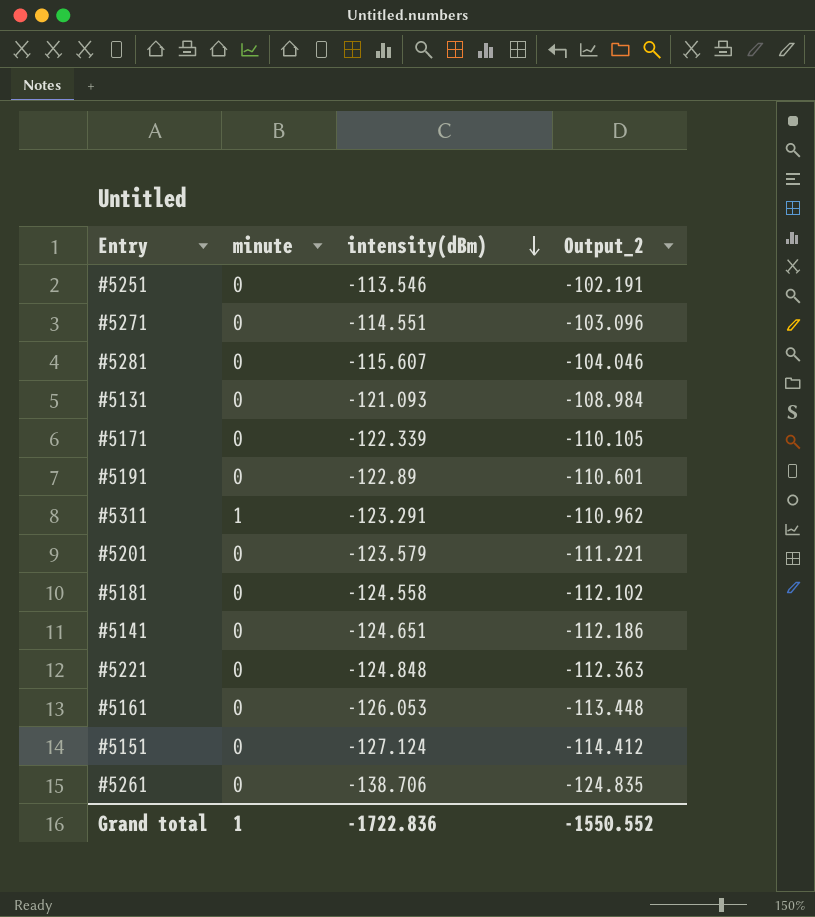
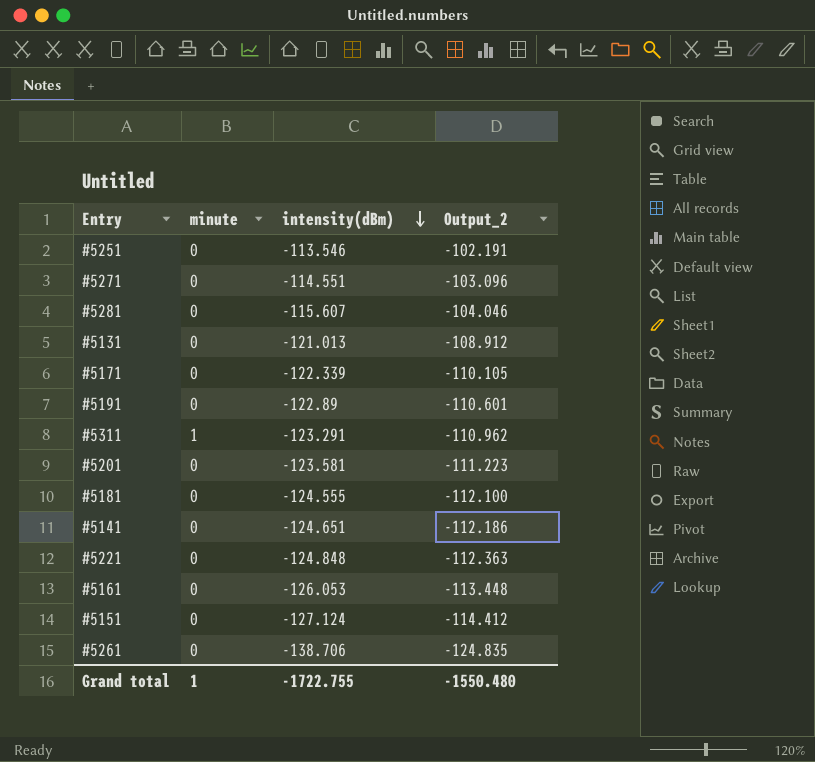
#5131 | intensity(dBm): -121.093 -> -121.013
#5131 | Output_2: -108.984 -> -108.912
#5201 | intensity(dBm): -123.579 -> -123.581
#5201 | Output_2: -111.221 -> -111.223
#5181 | intensity(dBm): -124.558 -> -124.555
#5181 | Output_2: -112.102 -> -112.100
Grand total | intensity(dBm): -1722.836 -> -1722.755
Grand total | Output_2: -1550.552 -> -1550.480

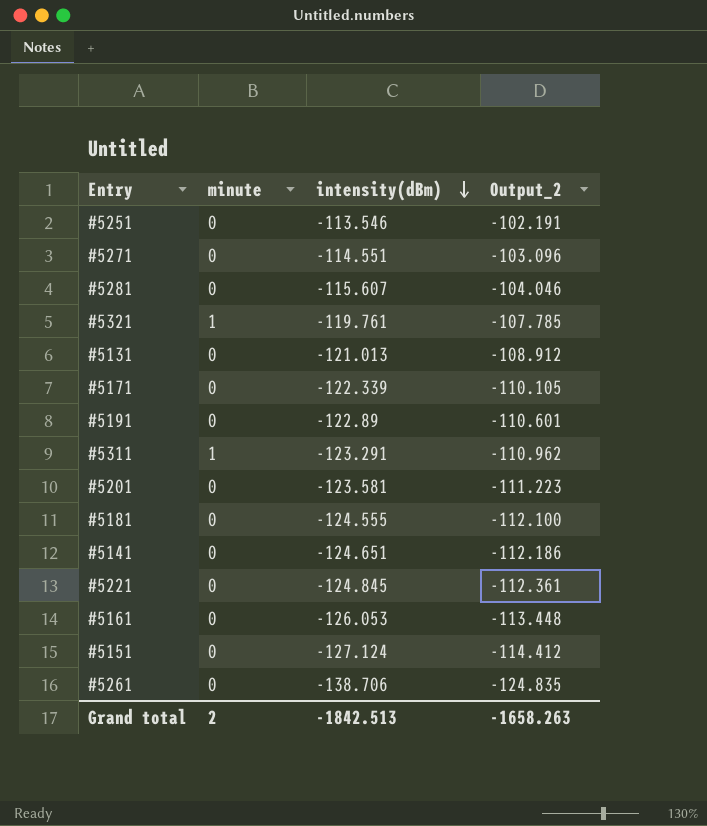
row #5321: none -> 1 | -119.761 | -107.785
#5221 | intensity(dBm): -124.848 -> -124.845
#5221 | Output_2: -112.363 -> -112.361
Grand total | minute: 1 -> 2
Grand total | intensity(dBm): -1722.755 -> -1842.513
Grand total | Output_2: -1550.480 -> -1658.263

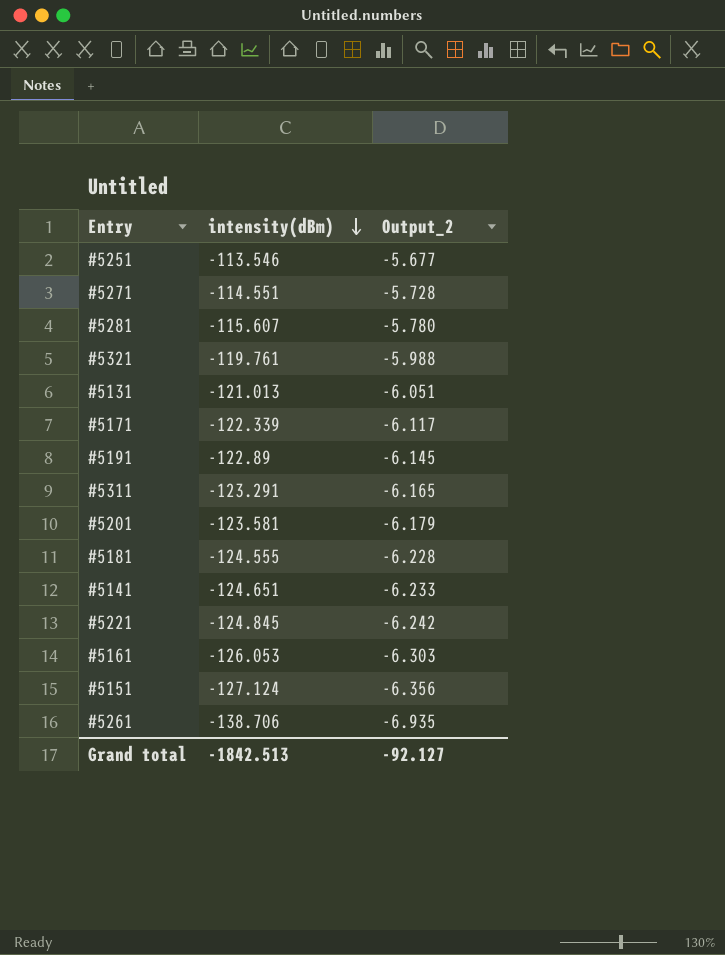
column minute | position: 2 -> none
column Output_2 | formula: [intensity(dBm)] * 0.9 -> [intensity(dBm)] * 0.05
Grand total | Output_2: -1658.263 -> -92.127

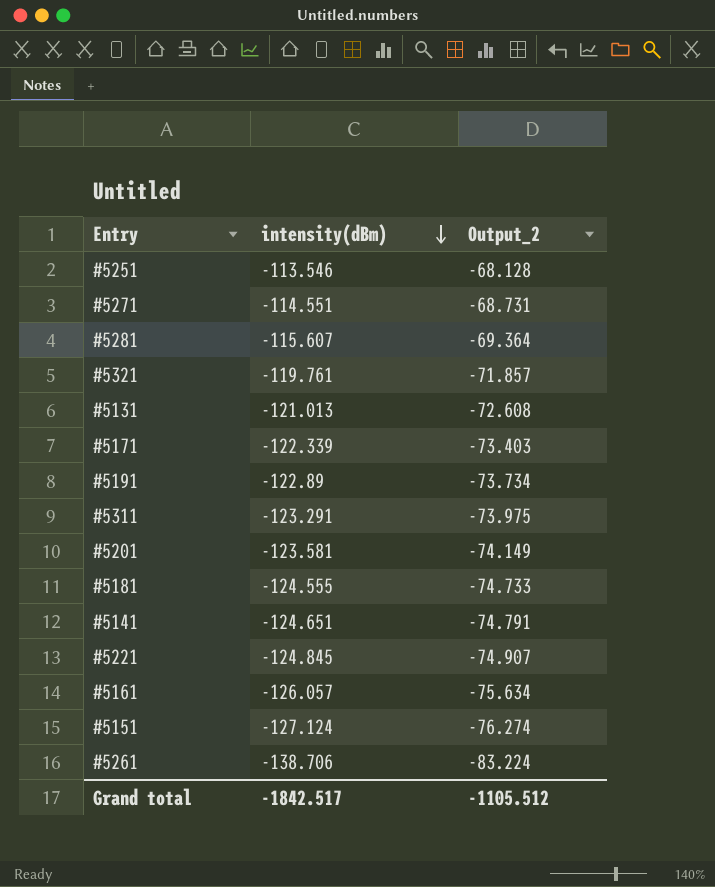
column Output_2 | formula: [intensity(dBm)] * 0.05 -> [intensity(dBm)] * 0.6
#5161 | intensity(dBm): -126.053 -> -126.057
Grand total | intensity(dBm): -1842.513 -> -1842.517
Grand total | Output_2: -92.127 -> -1105.512

